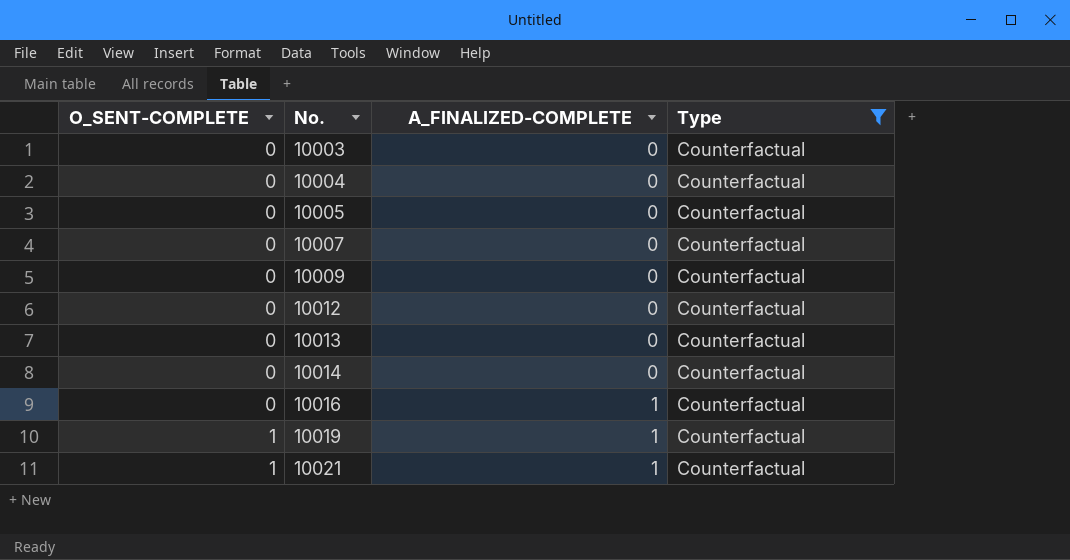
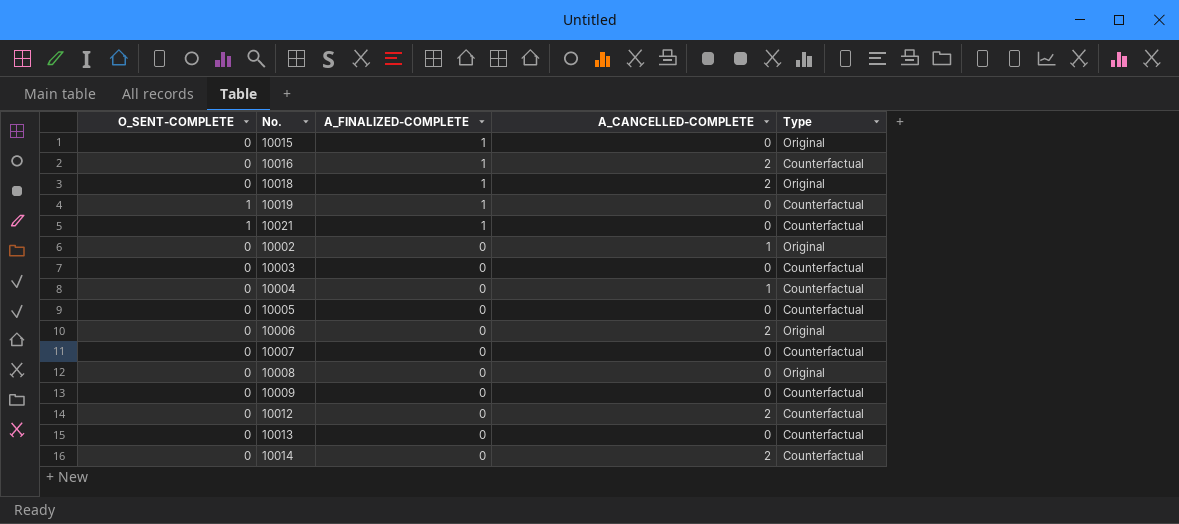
filter: Type = Counterfactual -> none
row order: O_SENT-COMPLETE ascending -> A_FINALIZED-COMPLETE descending
column A_CANCELLED-COMPLETE | position: none -> 4

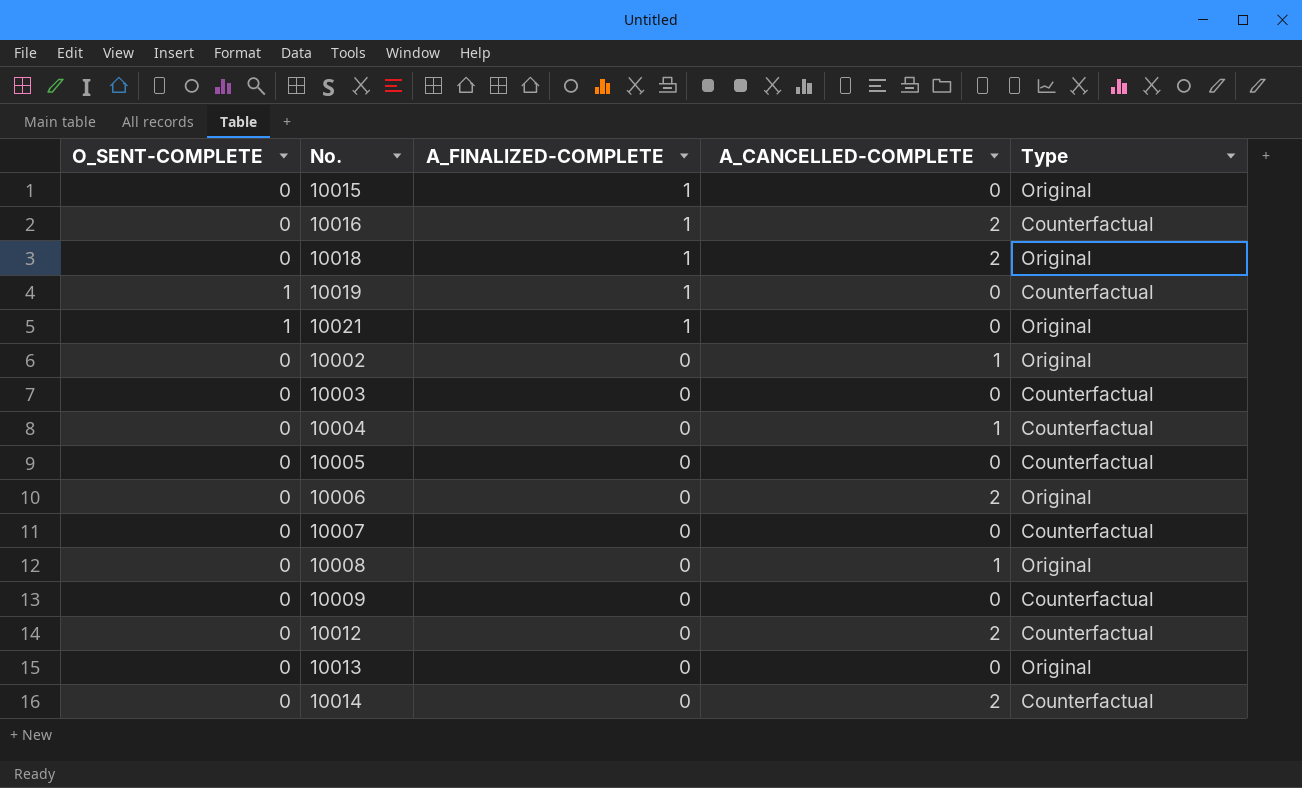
10021 | Type: Counterfactual -> Original
10008 | A_CANCELLED-COMPLETE: 0 -> 1
10013 | Type: Counterfactual -> Original

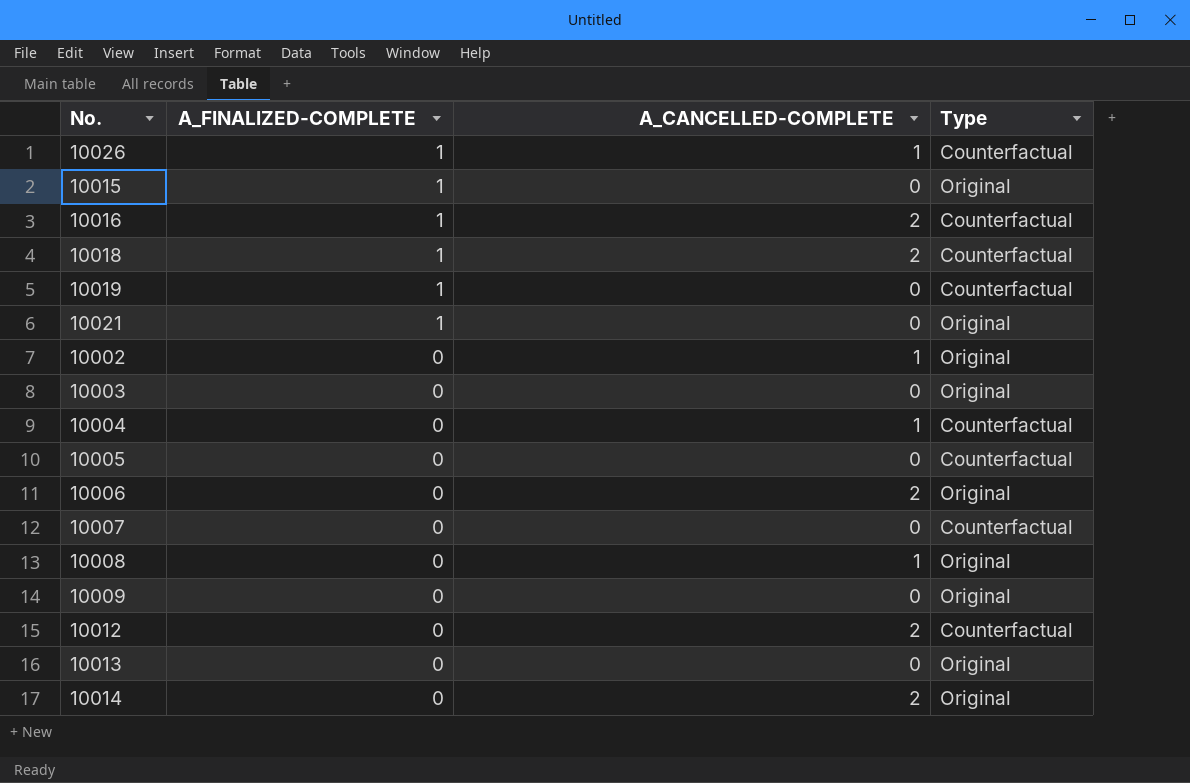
column O_SENT-COMPLETE | position: 1 -> none
row 10026: none -> 1 | 1 | Counterfactual
10018 | Type: Original -> Counterfactual
10003 | Type: Counterfactual -> Original
10009 | Type: Counterfactual -> Original
10014 | Type: Counterfactual -> Original

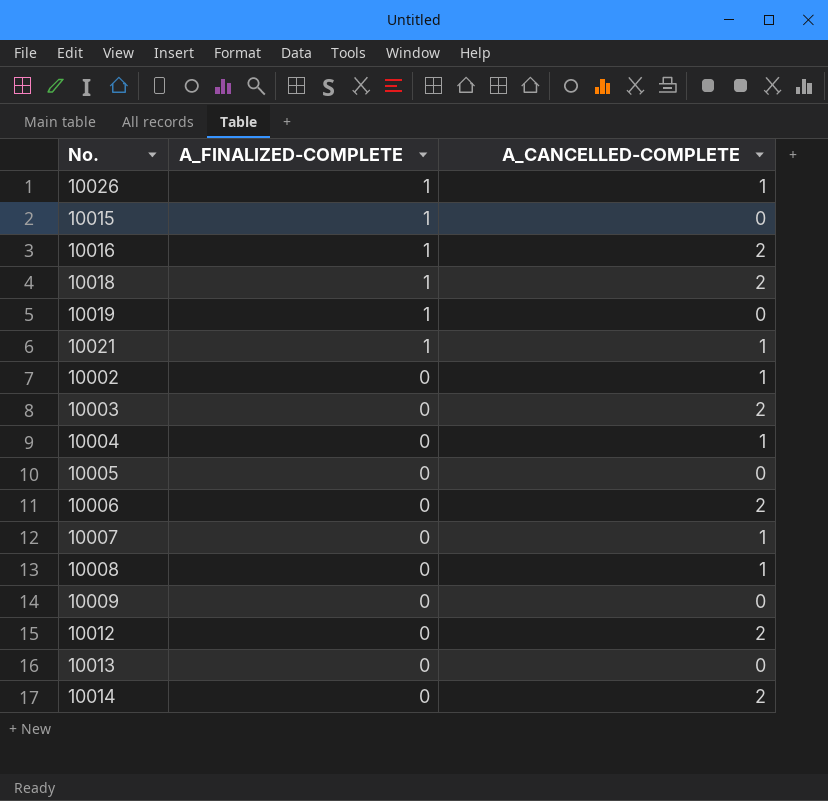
column Type | position: 4 -> none
10021 | A_CANCELLED-COMPLETE: 0 -> 1
10003 | A_CANCELLED-COMPLETE: 0 -> 2
10007 | A_CANCELLED-COMPLETE: 0 -> 1

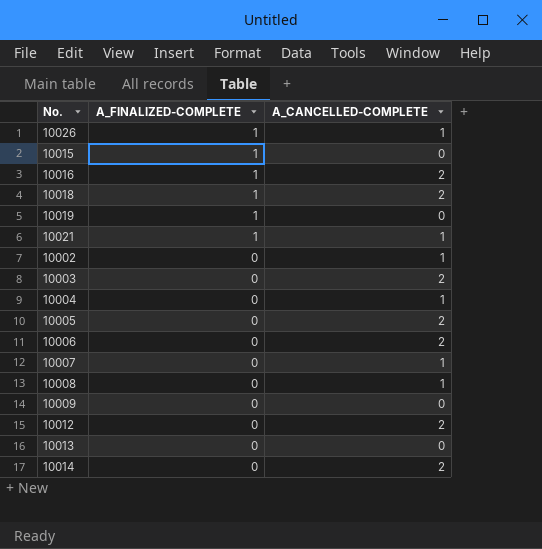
10005 | A_CANCELLED-COMPLETE: 0 -> 2

